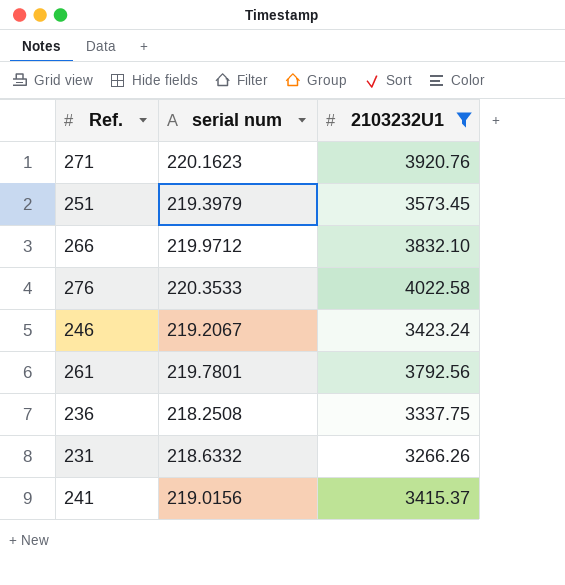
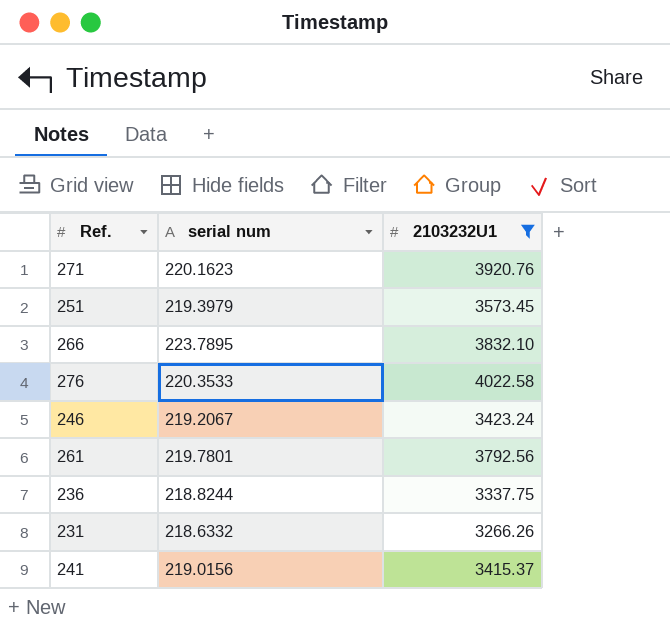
266 | serial num: 219.9712 -> 223.7895
236 | serial num: 218.2508 -> 218.8244

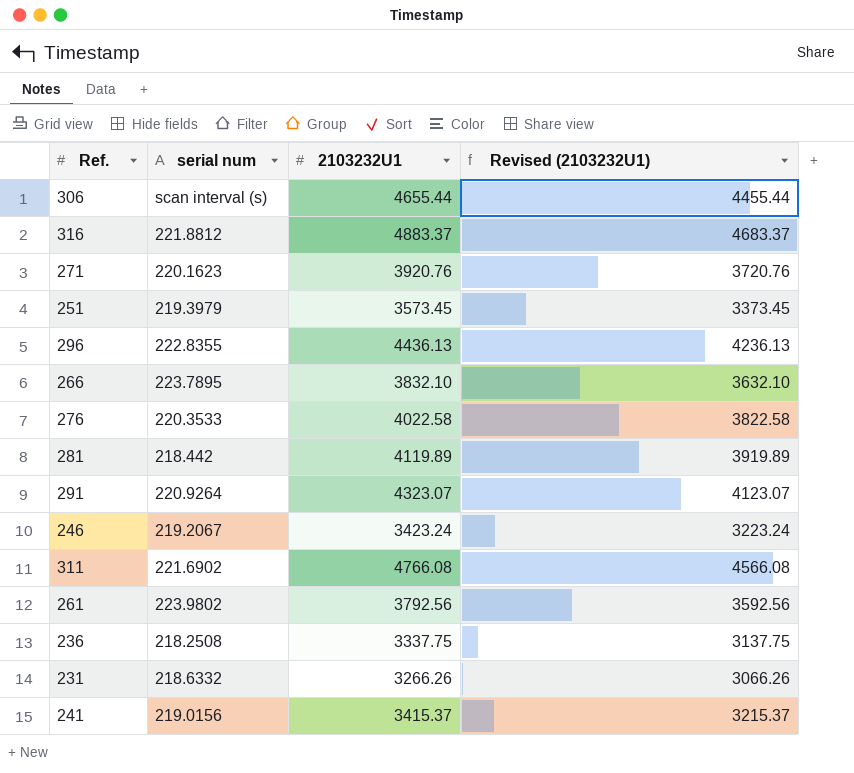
filter: 2103232U1 <= 4022.58 -> none
column Revised (2103232U1) | formula: none -> [2103232U1] - 200
261 | serial num: 219.7801 -> 223.9802
236 | serial num: 218.8244 -> 218.2508

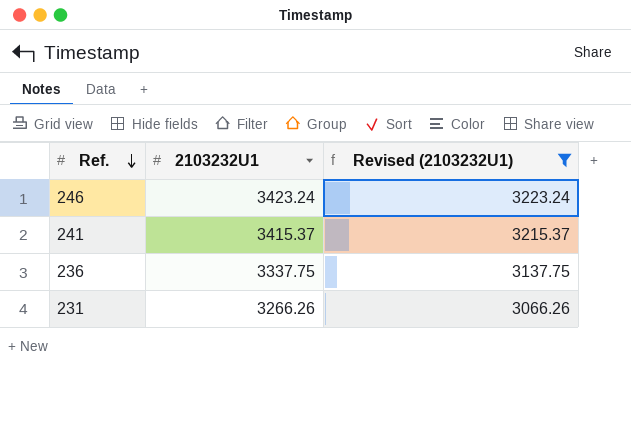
filter: none -> Revised (2103232U1) <= 3223.24
row order: none -> Ref. descending
column serial num | position: 2 -> none

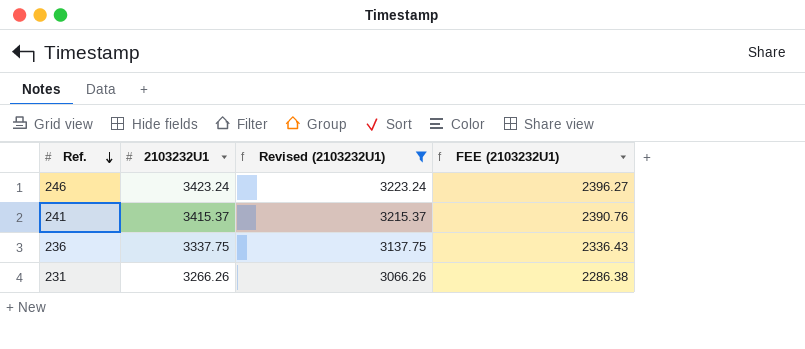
column FEE (2103232U1) | formula: none -> [2103232U1] * 0.7

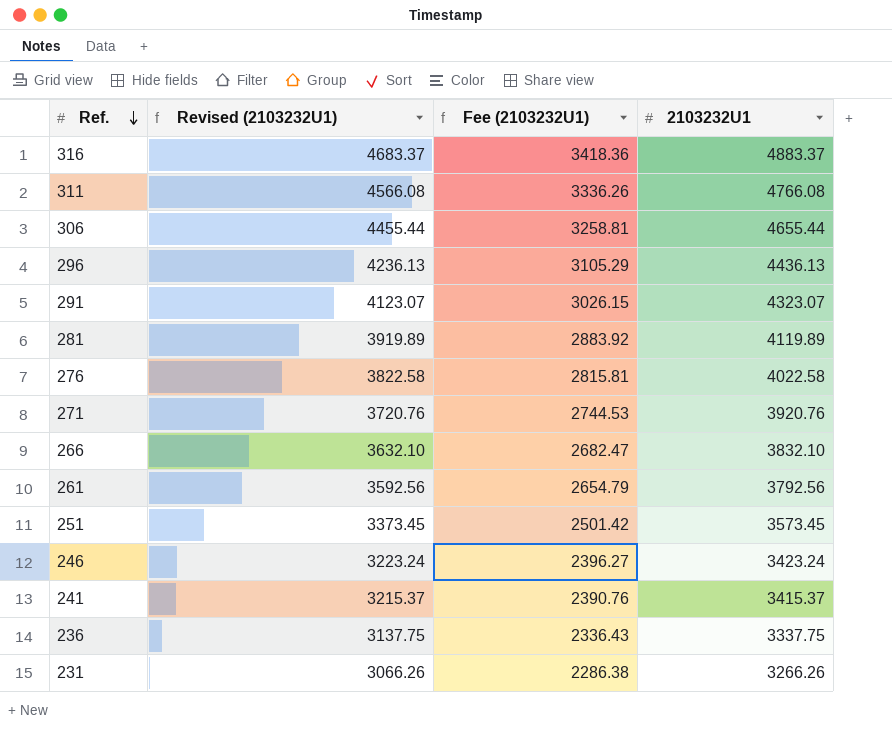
filter: Revised (2103232U1) <= 3223.24 -> none
column name: FEE (2103232U1) -> Fee (2103232U1)
column 2103232U1 | position: 2 -> 4

